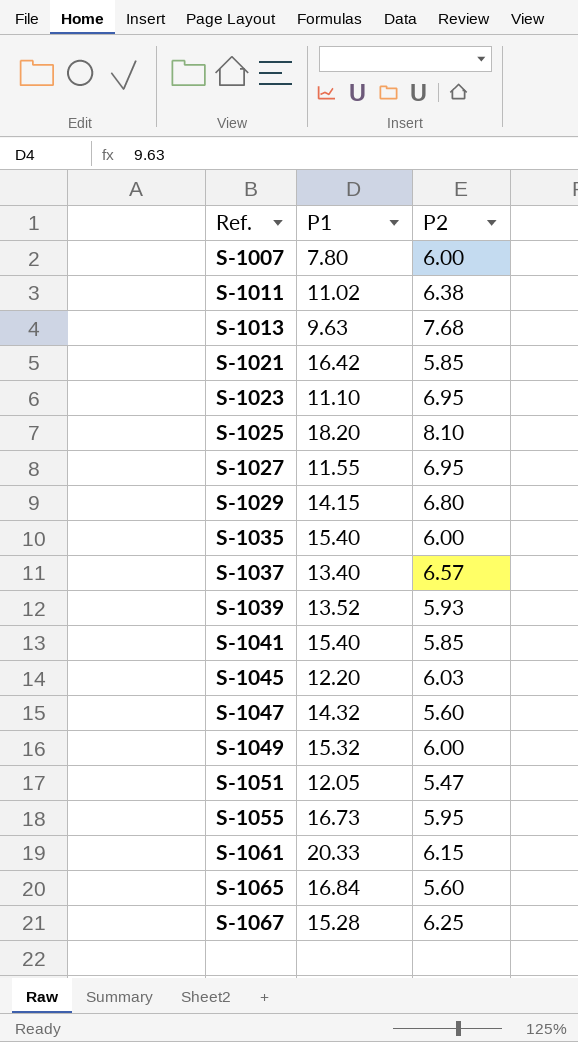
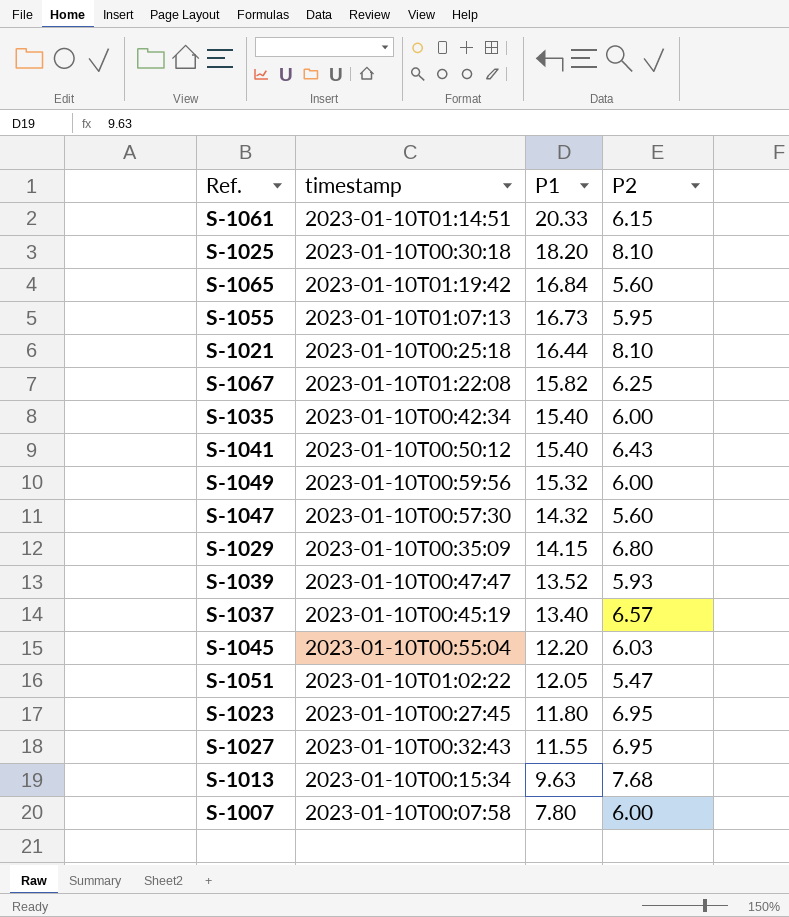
row order: Ref. ascending -> P1 descending
column timestamp | position: none -> 2
row S-1011: 11.02 | 6.38 -> none
S-1021 | P1: 16.42 -> 16.44
S-1021 | P2: 5.85 -> 8.10
S-1067 | P1: 15.28 -> 15.82
S-1041 | P2: 5.85 -> 6.43
S-1023 | P1: 11.10 -> 11.80

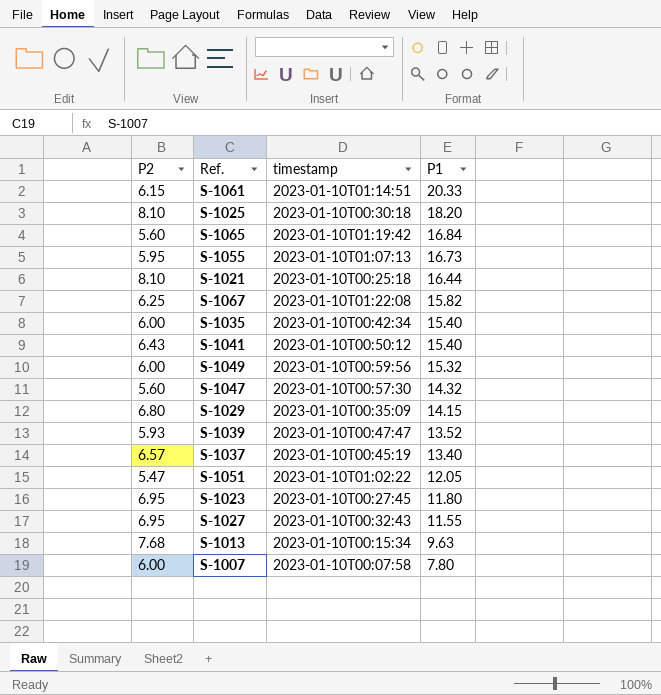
column P2 | position: 4 -> 1
row S-1045: 2023-01-10T00:55:04 | 12.20 | 6.03 -> none

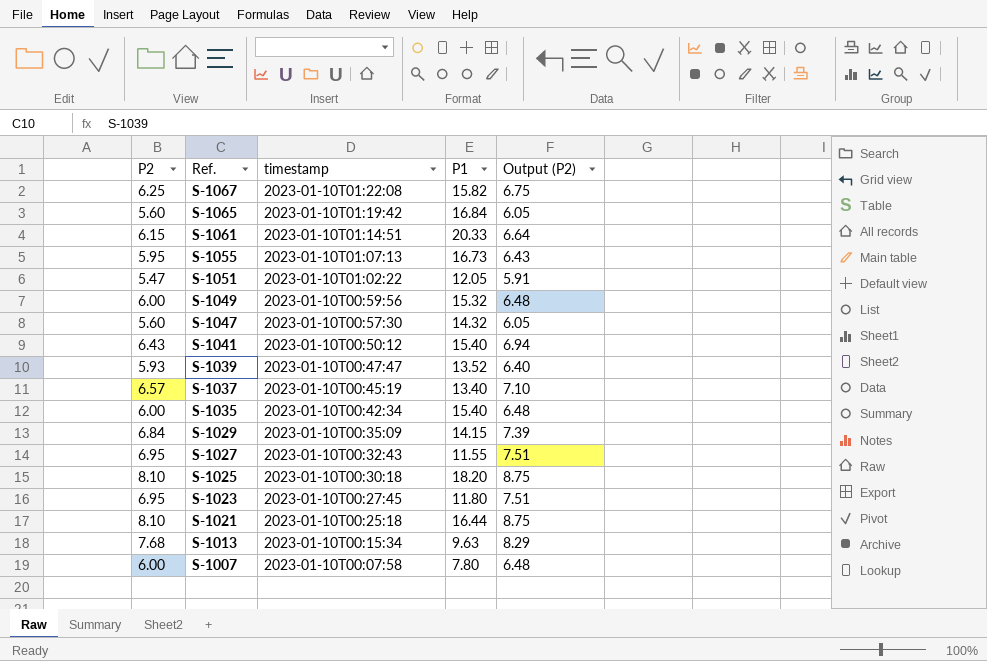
row order: P1 descending -> Ref. descending
column Output (P2) | formula: none -> [P2] * 1.08
S-1029 | P2: 6.80 -> 6.84

